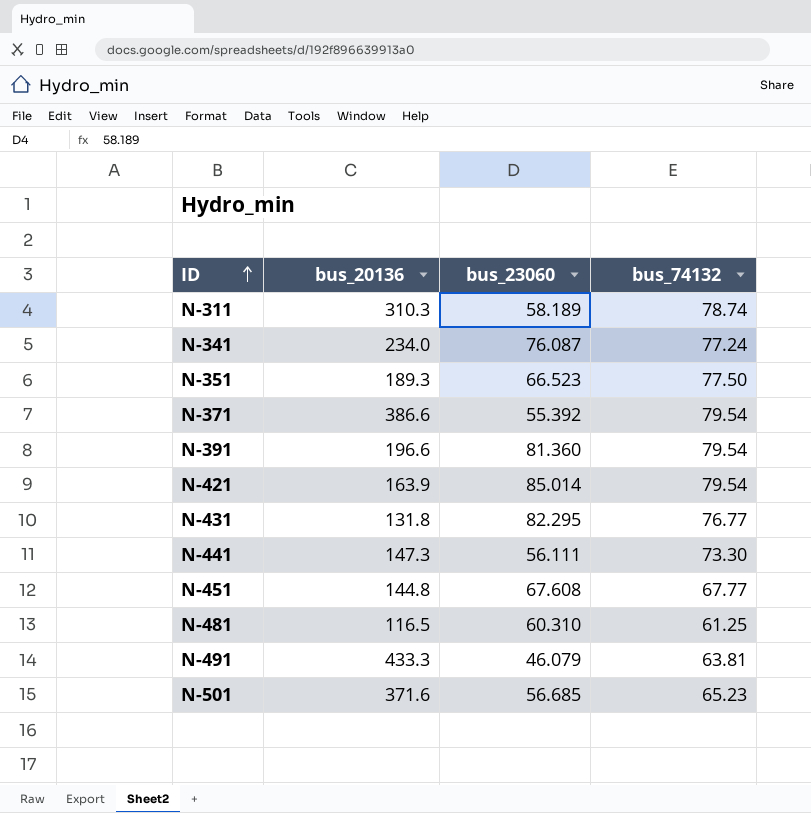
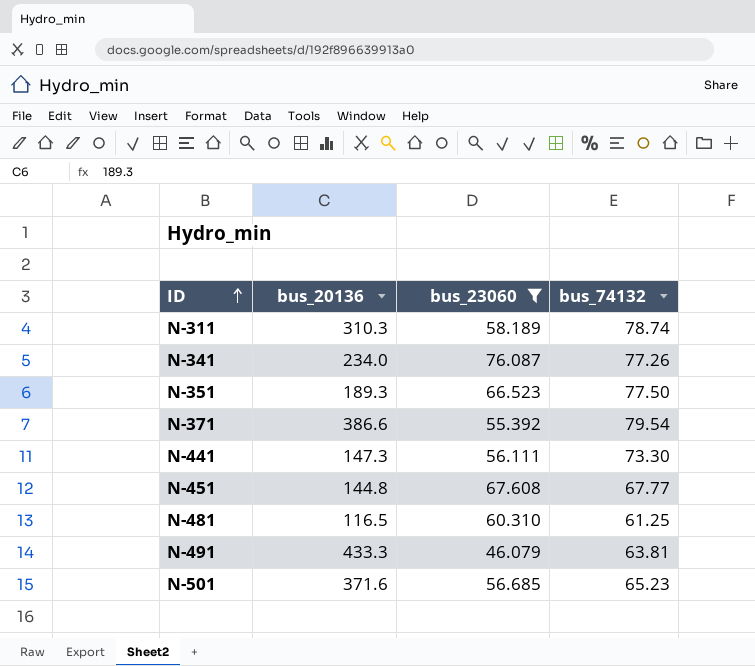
filter: none -> bus_23060 <= 76.087
N-341 | bus_74132: 77.24 -> 77.26

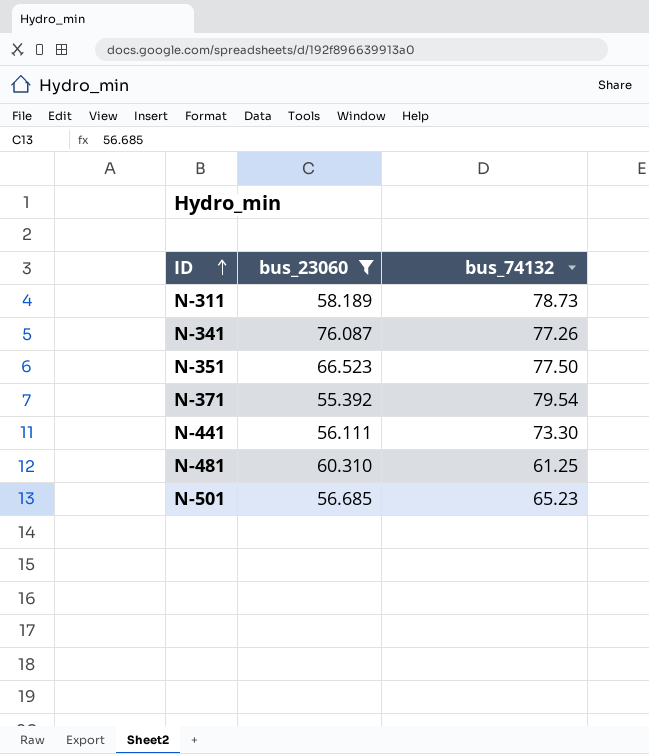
column bus_20136 | position: 2 -> none
row N-451: 144.8 | 67.608 | 67.77 -> none
row N-491: 433.3 | 46.079 | 63.81 -> none
N-311 | bus_74132: 78.74 -> 78.73

